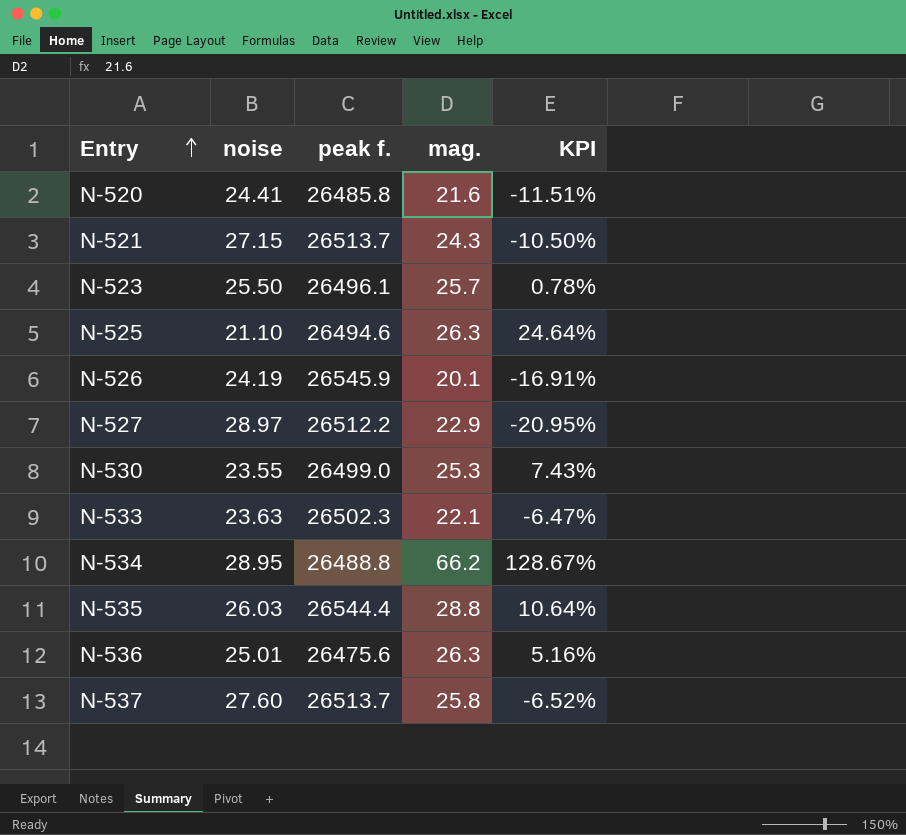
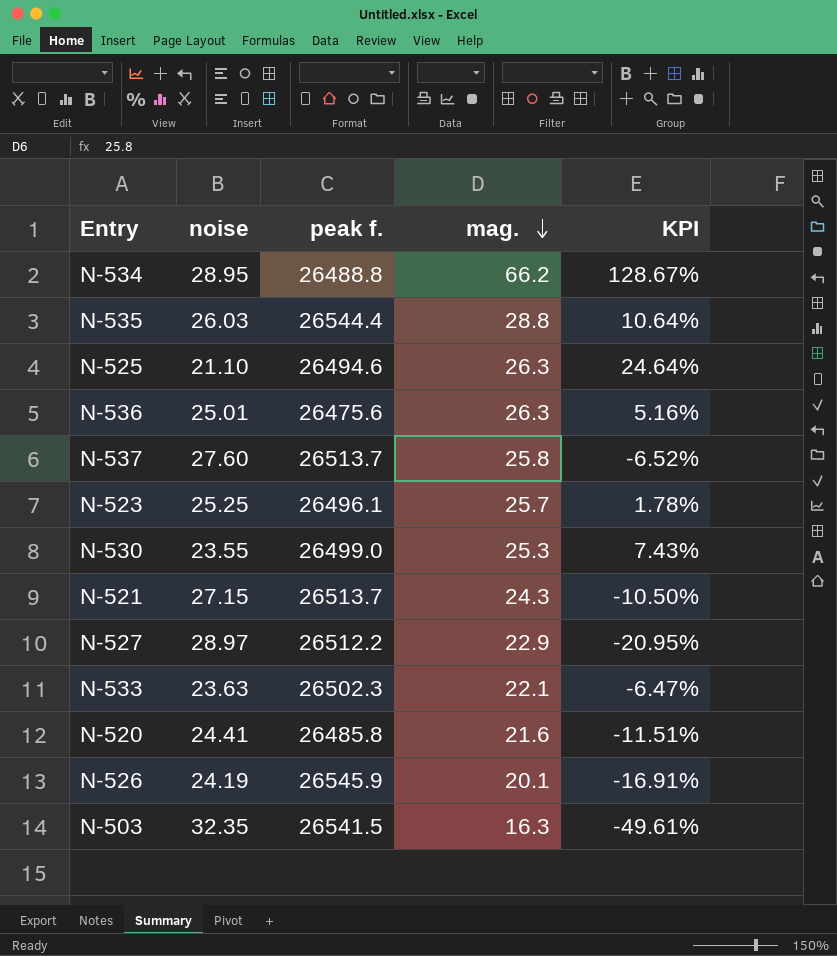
row order: Entry ascending -> mag. descending
N-523 | noise: 25.50 -> 25.25
N-523 | KPI: 0.78% -> 1.78%
row N-503: none -> 32.35 | 26541.5 | 16.3 | -49.61%

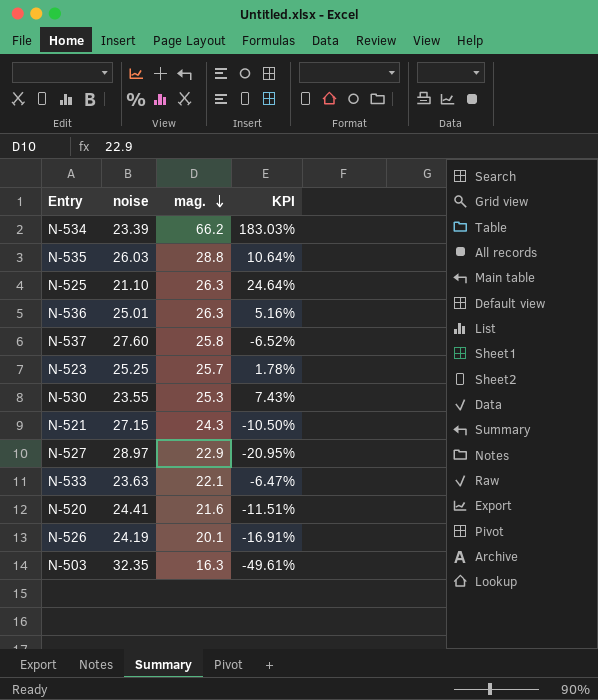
column peak f. | position: 3 -> none
N-534 | noise: 28.95 -> 23.39
N-534 | KPI: 128.67% -> 183.03%

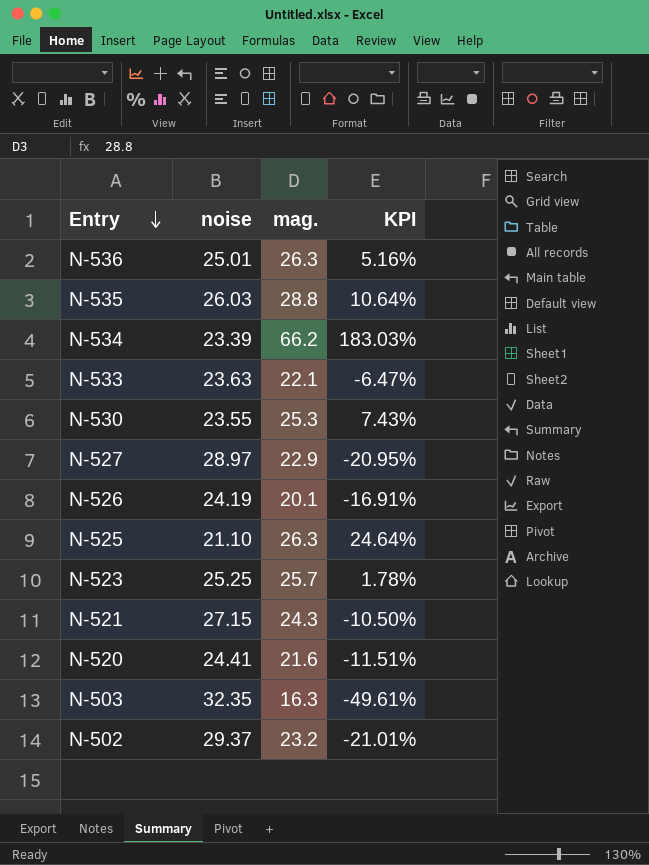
row order: mag. descending -> Entry descending
row N-537: 27.60 | 25.8 | -6.52% -> none
row N-502: none -> 29.37 | 23.2 | -21.01%

